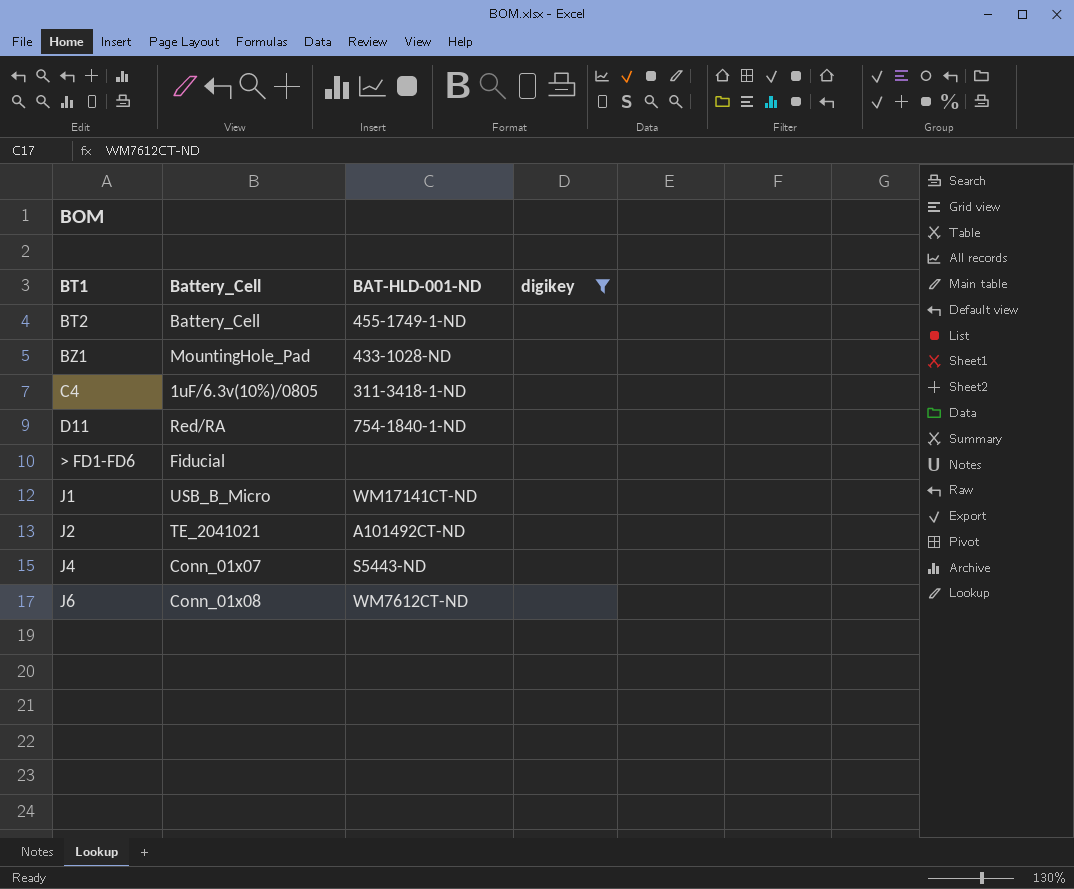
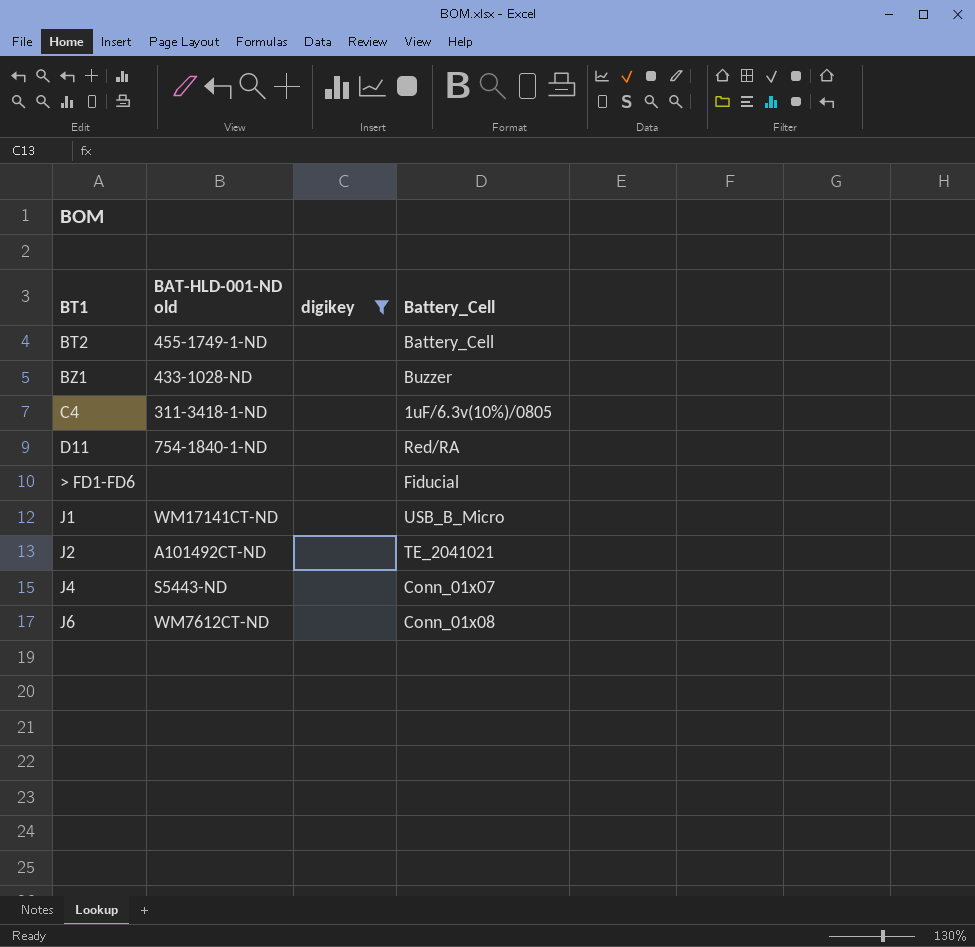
column name: BAT-HLD-001-ND -> BAT-HLD-001-ND old
column Battery_Cell | position: 2 -> 4
BZ1 | Battery_Cell: MountingHole_Pad -> Buzzer

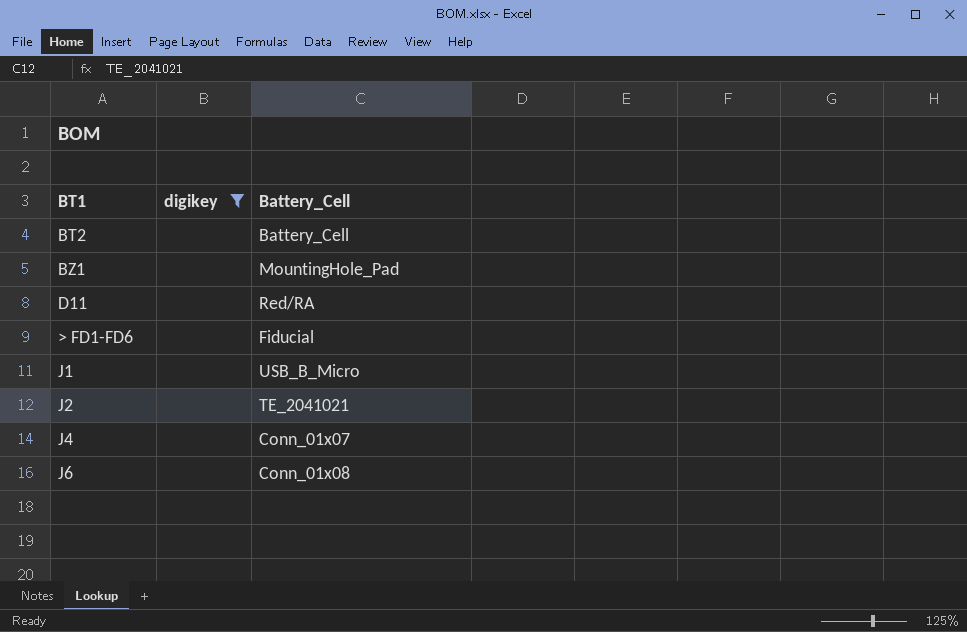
column BAT-HLD-001-ND old | position: 2 -> none
row C4: 311-3418-1-ND | none | 1uF/6.3v(10%)/0805 -> none
BZ1 | Battery_Cell: Buzzer -> MountingHole_Pad

